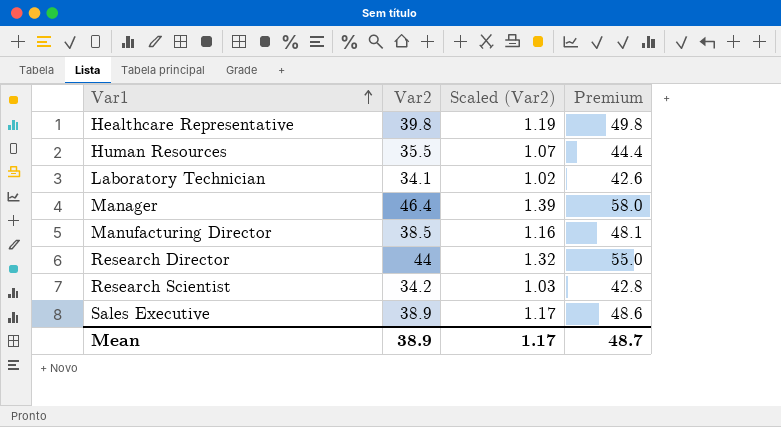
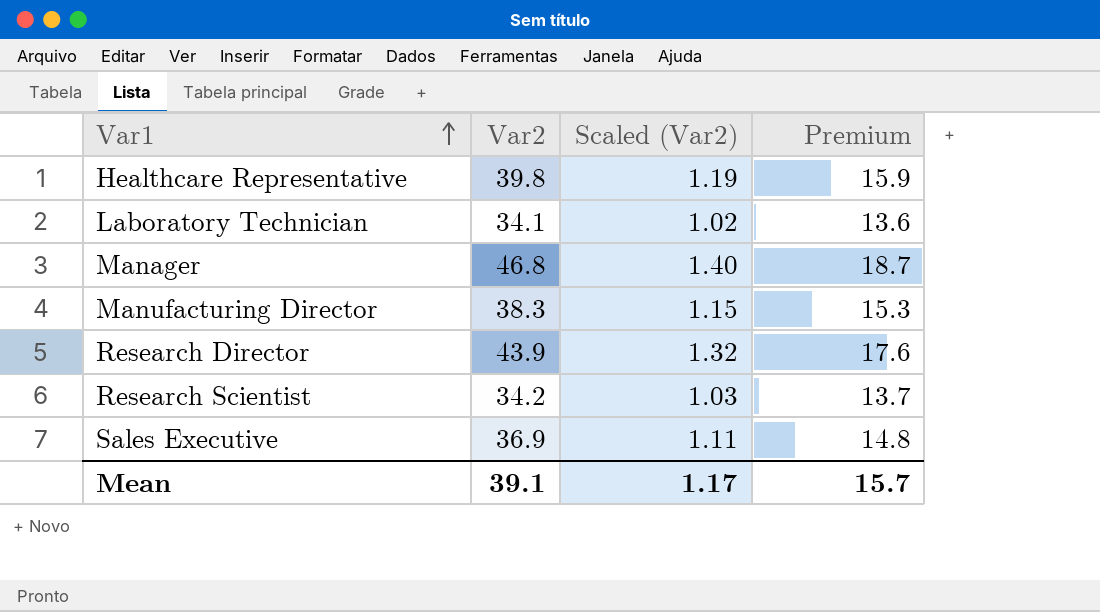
column Premium | formula: [Var2] * 1.25 -> [Var2] * 0.4
row Human Resources: 35.5 | 1.07 | 44.4 -> none
Manager | Var2: 46.4 -> 46.8
Manager | Scaled (Var2): 1.39 -> 1.40
Manufacturing Director | Var2: 38.5 -> 38.3
Manufacturing Director | Scaled (Var2): 1.16 -> 1.15
Research Director | Var2: 44 -> 43.9
Sales Executive | Var2: 38.9 -> 36.9
Sales Executive | Scaled (Var2): 1.17 -> 1.11
Mean | Var2: 38.9 -> 39.1
Mean | Premium: 48.7 -> 15.7

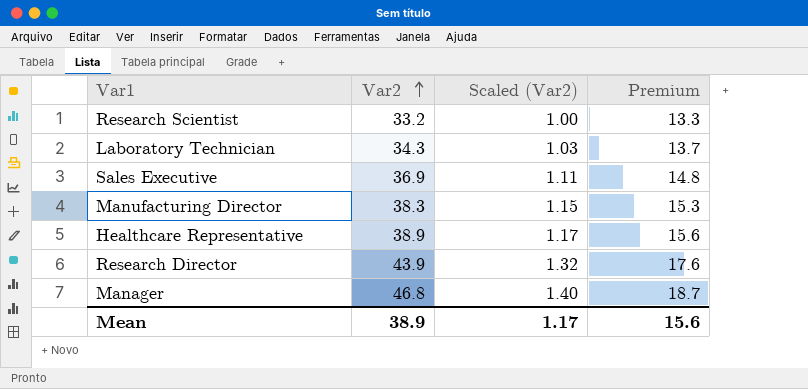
row order: Var1 ascending -> Var2 ascending
Research Scientist | Var2: 34.2 -> 33.2
Research Scientist | Scaled (Var2): 1.03 -> 1.00
Research Scientist | Premium: 13.7 -> 13.3
Laboratory Technician | Var2: 34.1 -> 34.3
Laboratory Technician | Scaled (Var2): 1.02 -> 1.03
Laboratory Technician | Premium: 13.6 -> 13.7
Healthcare Representative | Var2: 39.8 -> 38.9
Healthcare Representative | Scaled (Var2): 1.19 -> 1.17
Healthcare Representative | Premium: 15.9 -> 15.6
Mean | Var2: 39.1 -> 38.9
Mean | Premium: 15.7 -> 15.6

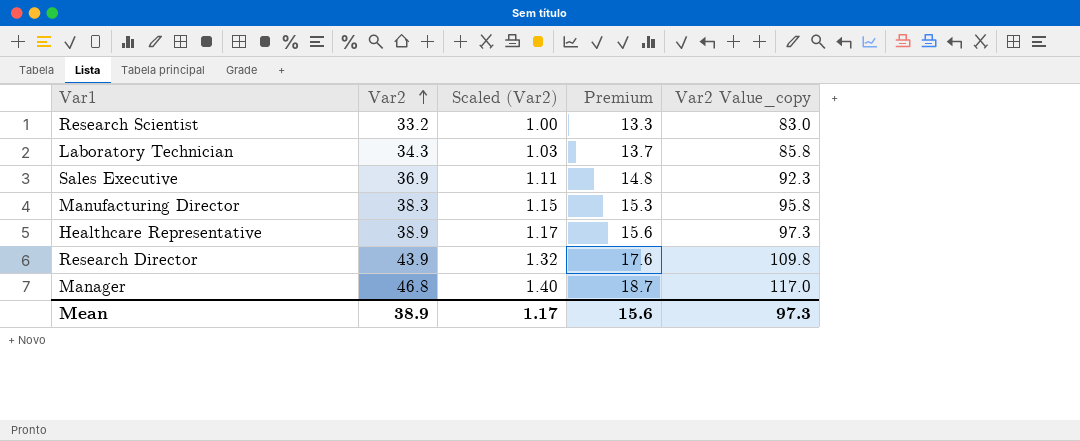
column Var2 Value_copy | formula: none -> [Var2] * 2.5

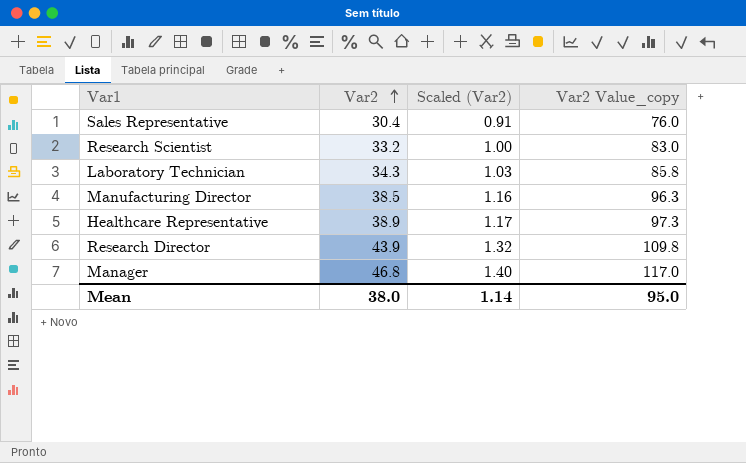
column Premium | formula: [Var2] * 0.4 -> none
row Sales Executive: 36.9 | 1.11 | 14.8 | 92.3 -> none
row Sales Representative: none -> 30.4 | 0.91 | 76.0
Manufacturing Director | Var2: 38.3 -> 38.5
Manufacturing Director | Scaled (Var2): 1.15 -> 1.16
Manufacturing Director | Var2 Value_copy: 95.8 -> 96.3
Mean | Var2: 38.9 -> 38.0
Mean | Scaled (Var2): 1.17 -> 1.14
Mean | Var2 Value_copy: 97.3 -> 95.0

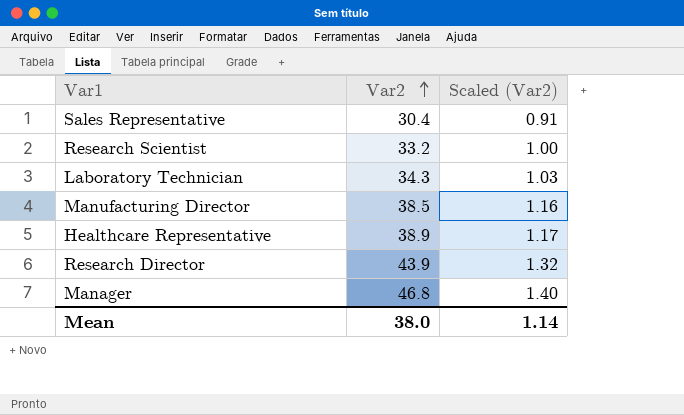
column Var2 Value_copy | formula: [Var2] * 2.5 -> none

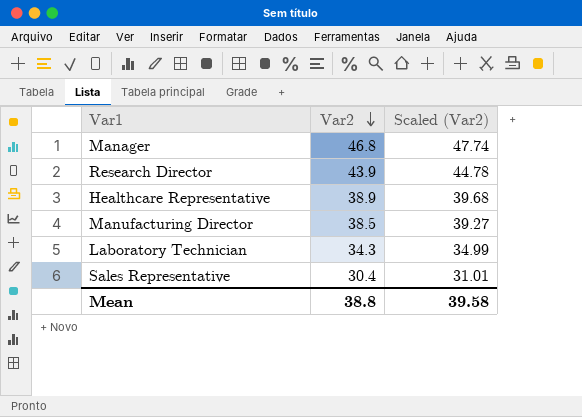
row order: Var2 ascending -> Var2 descending
column Scaled (Var2) | formula: [Var2] * 0.03 -> [Var2] * 1.02
row Research Scientist: 33.2 | 1.00 -> none
Mean | Var2: 38.0 -> 38.8
Mean | Scaled (Var2): 1.14 -> 39.58

